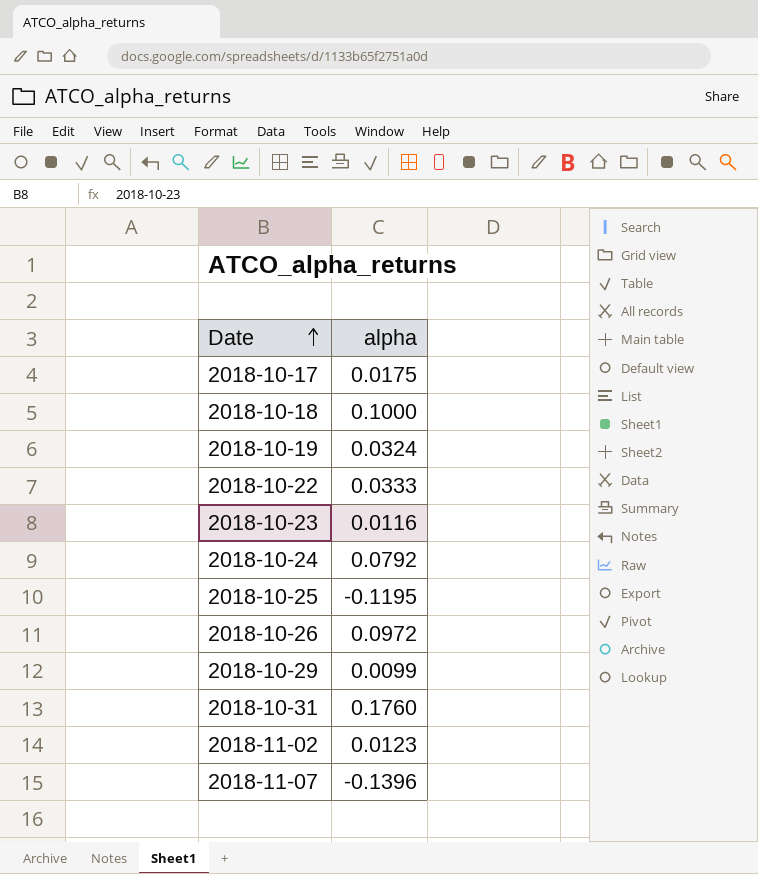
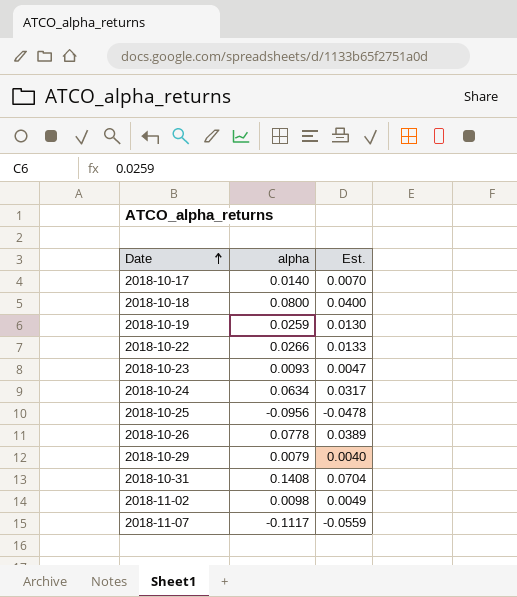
column Est. | formula: none -> [alpha] * 0.5
2018-10-17 | alpha: 0.0175 -> 0.0140
2018-10-18 | alpha: 0.1000 -> 0.0800
2018-10-19 | alpha: 0.0324 -> 0.0259
2018-10-22 | alpha: 0.0333 -> 0.0266
2018-10-23 | alpha: 0.0116 -> 0.0093
2018-10-24 | alpha: 0.0792 -> 0.0634
2018-10-25 | alpha: -0.1195 -> -0.0956
2018-10-26 | alpha: 0.0972 -> 0.0778
2018-10-29 | alpha: 0.0099 -> 0.0079
2018-10-31 | alpha: 0.1760 -> 0.1408
2018-11-02 | alpha: 0.0123 -> 0.0098
2018-11-07 | alpha: -0.1396 -> -0.1117

